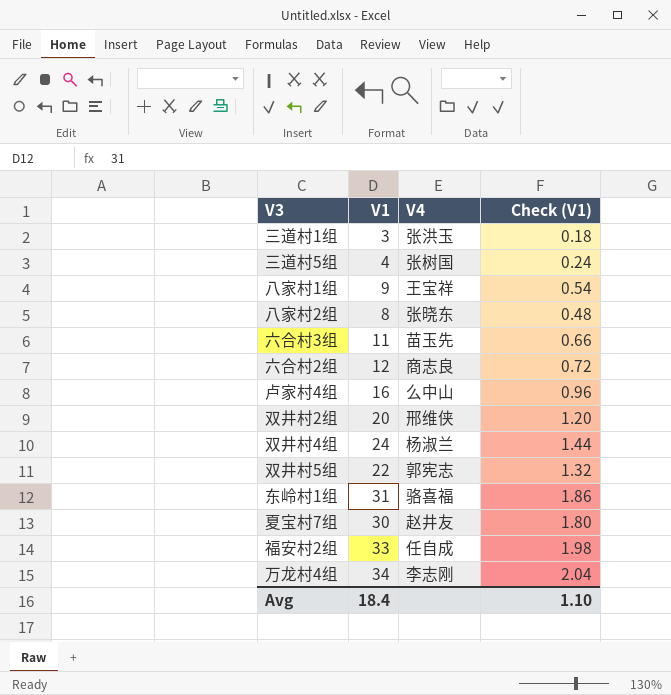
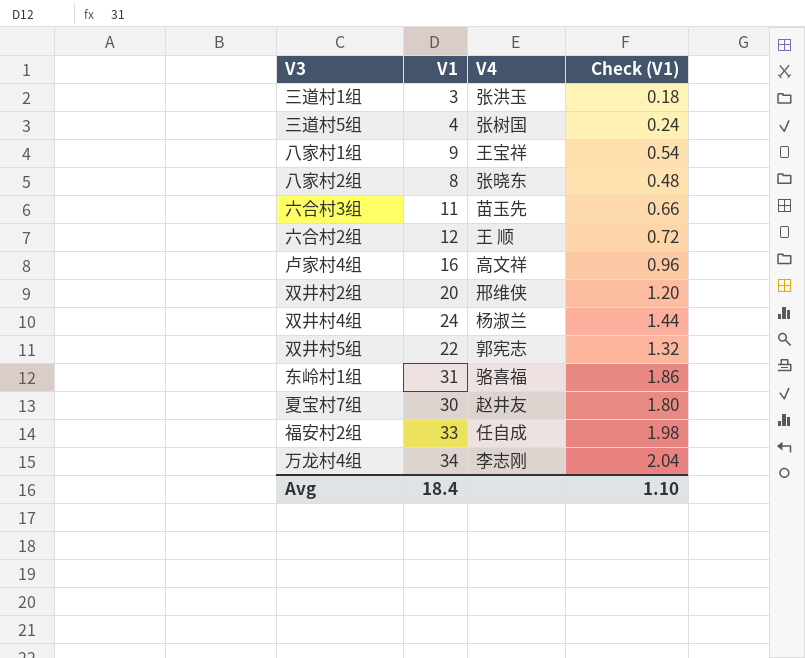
六合村2组 | V4: 商志良 -> 王 顺
卢家村4组 | V4: 么中山 -> 高文祥

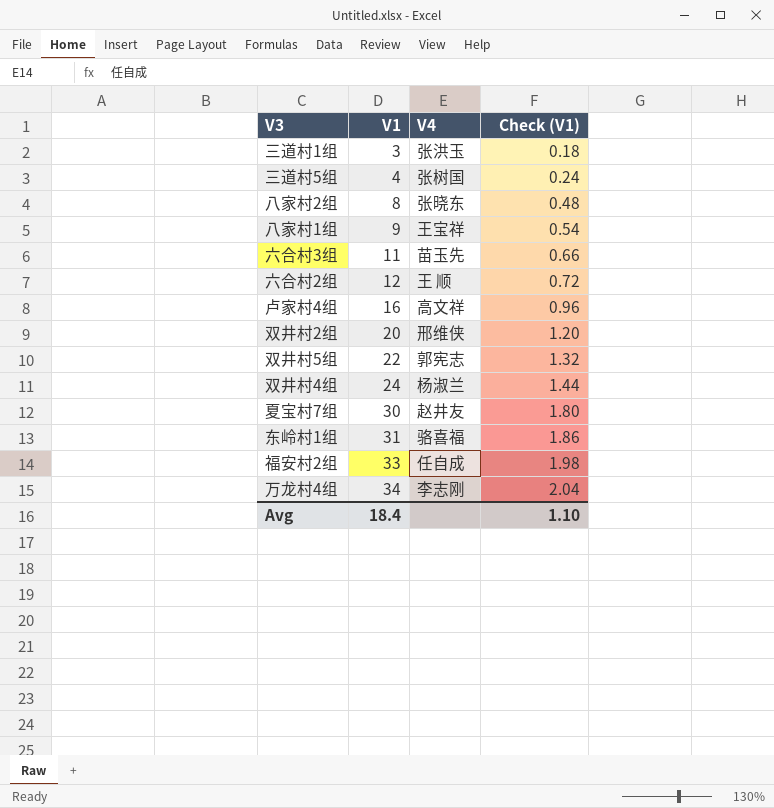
row order: none -> V1 ascending

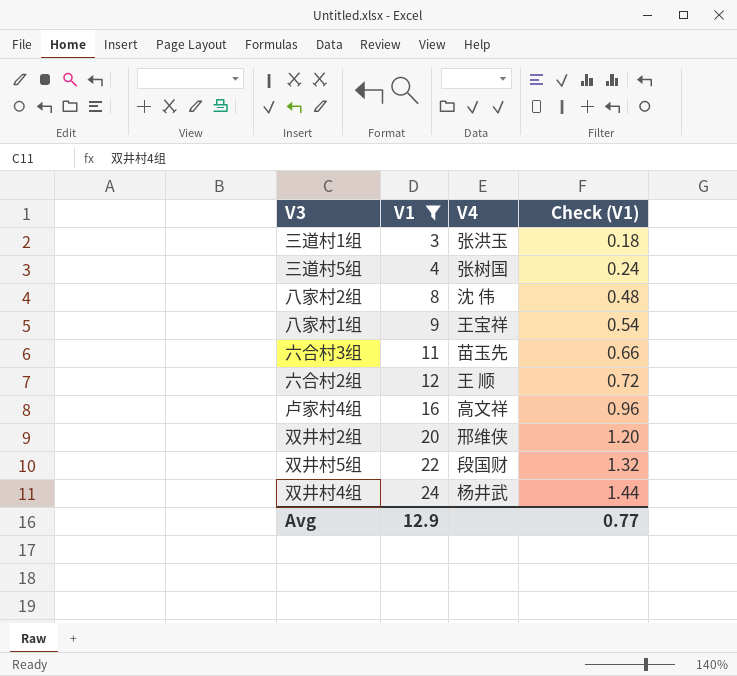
filter: none -> V1 <= 24
八家村2组 | V4: 张晓东 -> 沈 伟
双井村5组 | V4: 郭宪志 -> 段国财
双井村4组 | V4: 杨淑兰 -> 杨井武
Avg | V1: 18.4 -> 12.9
Avg | Check (V1): 1.10 -> 0.77

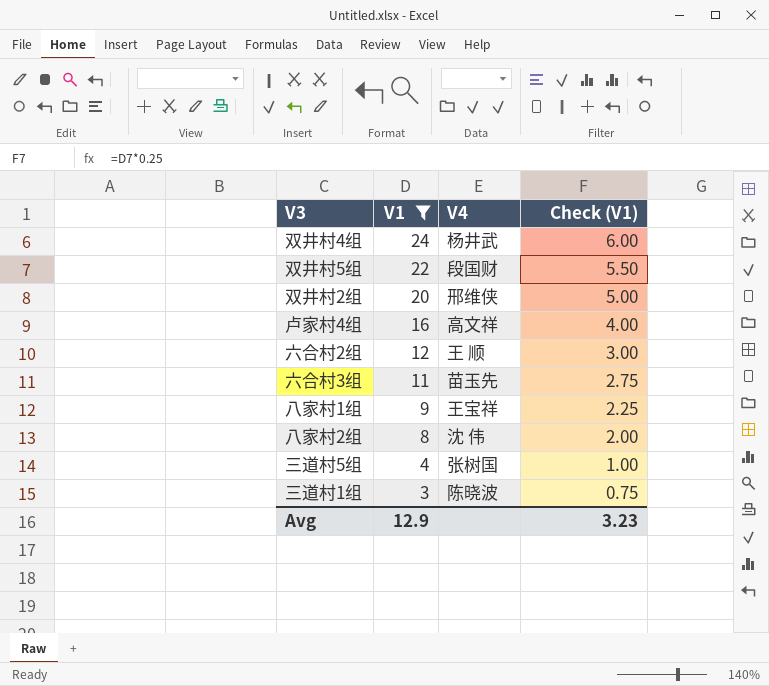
row order: V1 ascending -> V1 descending
column Check (V1) | formula: [V1] * 0.06 -> [V1] * 0.25
三道村1组 | V4: 张洪玉 -> 陈晓波
Avg | Check (V1): 0.77 -> 3.23

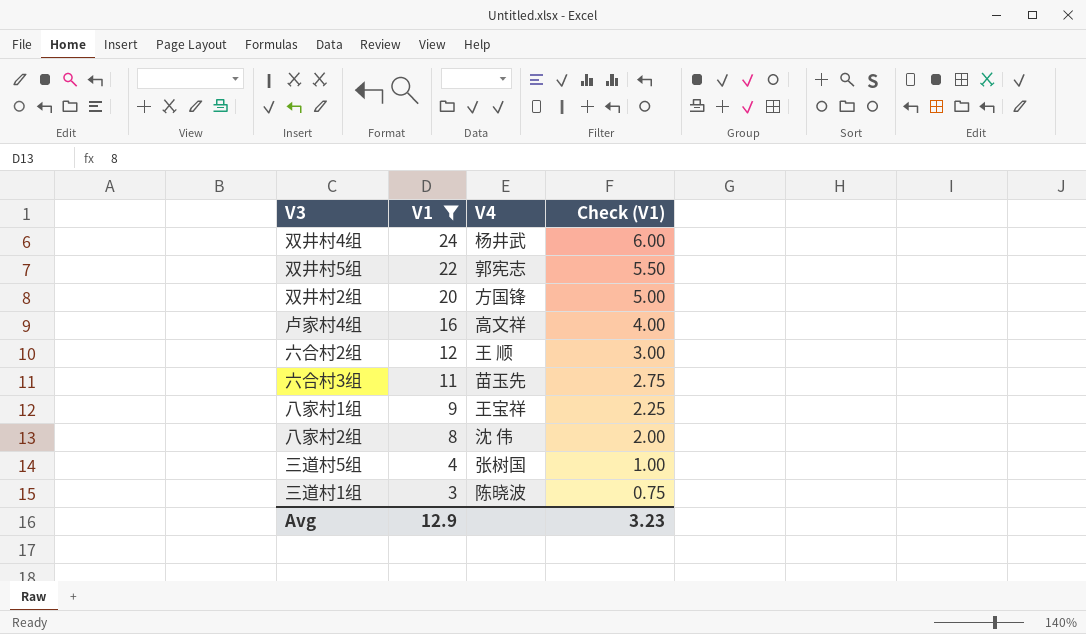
双井村5组 | V4: 段国财 -> 郭宪志
双井村2组 | V4: 邢维侠 -> 方国锋

